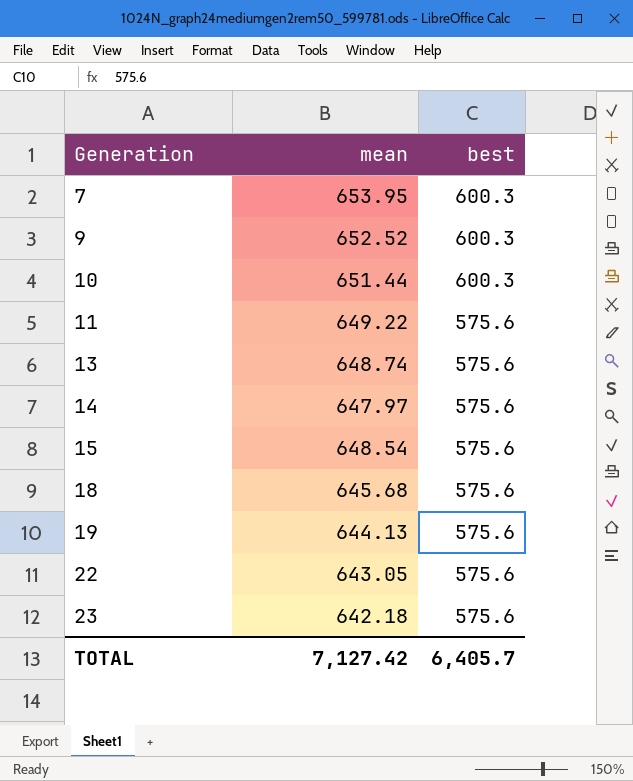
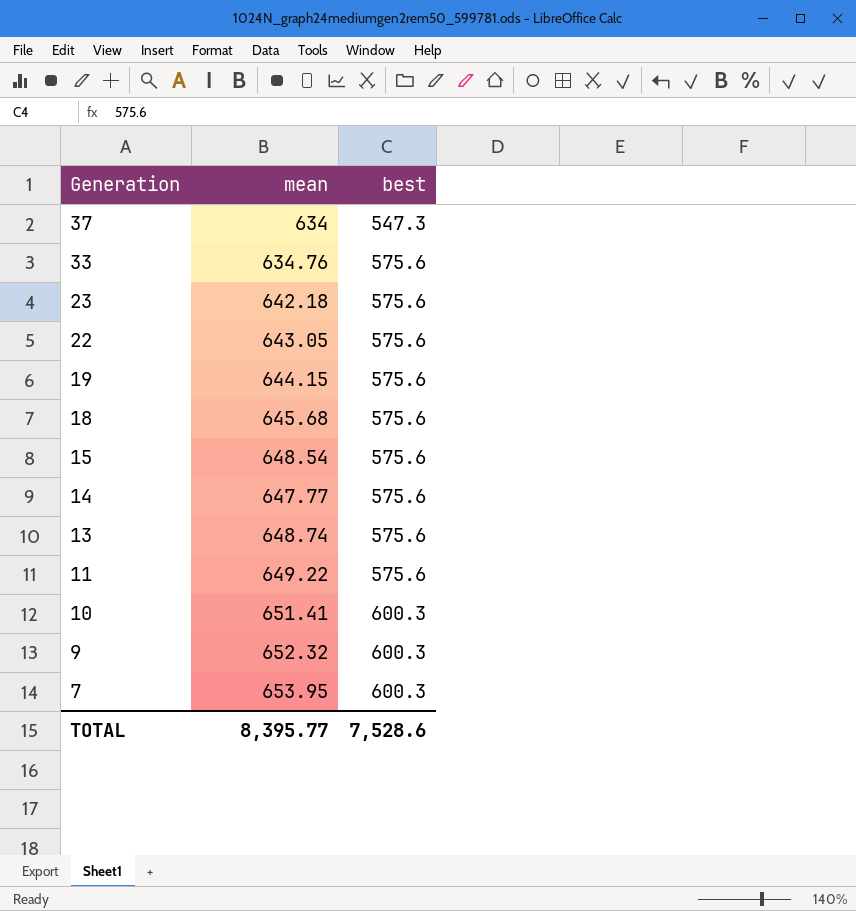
row order: Generation ascending -> Generation descending
row 37: none -> 634 | 547.3
row 33: none -> 634.76 | 575.6
19 | mean: 644.13 -> 644.15
14 | mean: 647.97 -> 647.77
10 | mean: 651.44 -> 651.41
9 | mean: 652.52 -> 652.32
TOTAL | mean: 7,127.42 -> 8,395.77
TOTAL | best: 6,405.7 -> 7,528.6

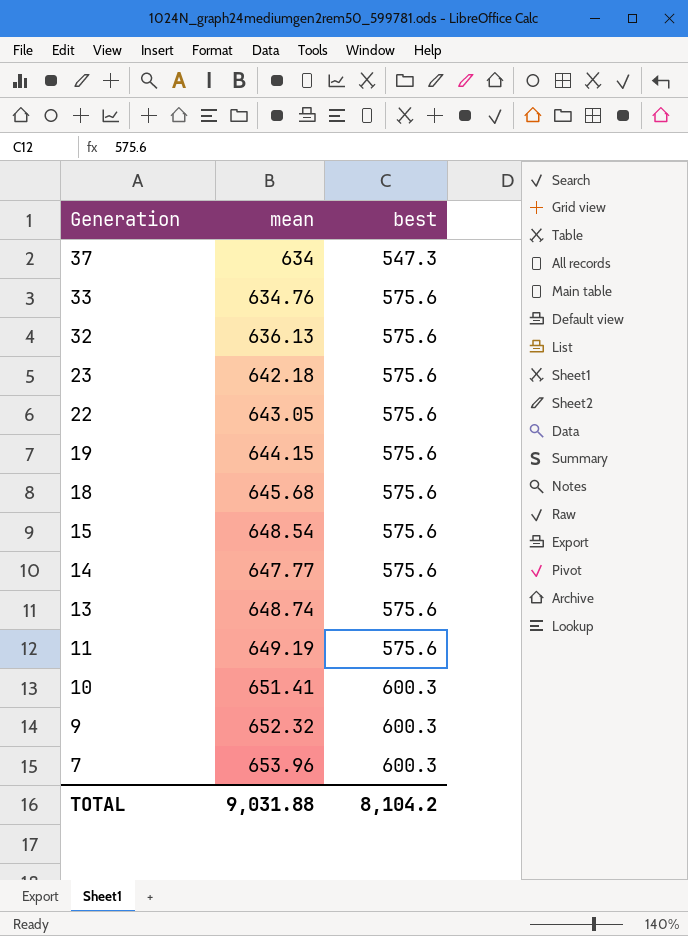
row 32: none -> 636.13 | 575.6
11 | mean: 649.22 -> 649.19
7 | mean: 653.95 -> 653.96
TOTAL | mean: 8,395.77 -> 9,031.88
TOTAL | best: 7,528.6 -> 8,104.2

